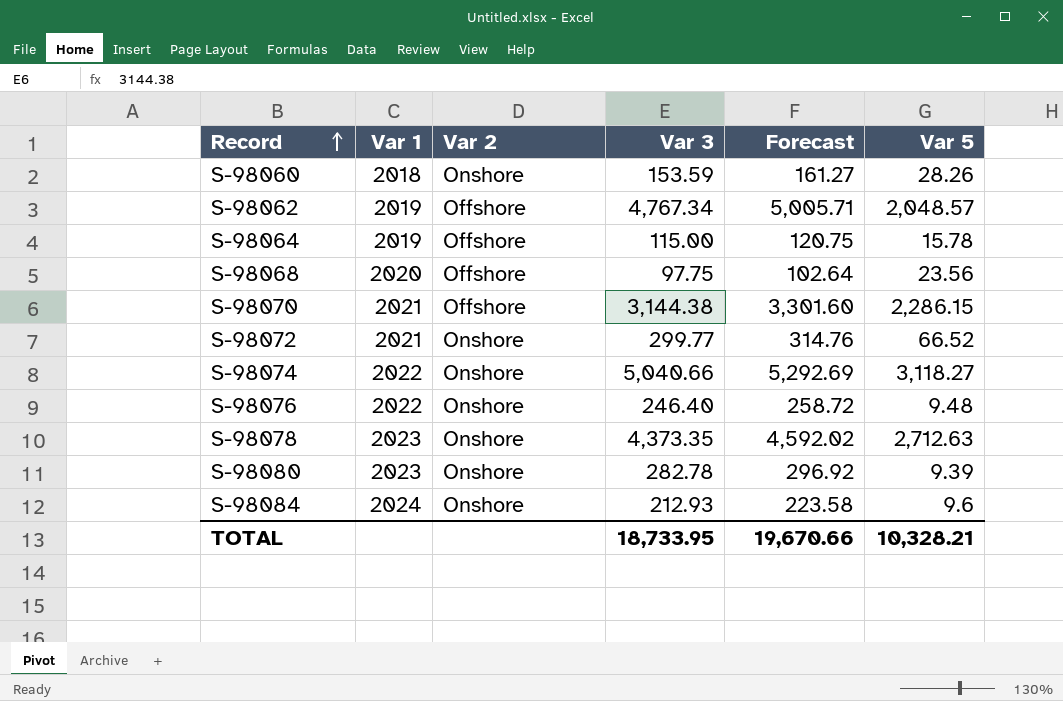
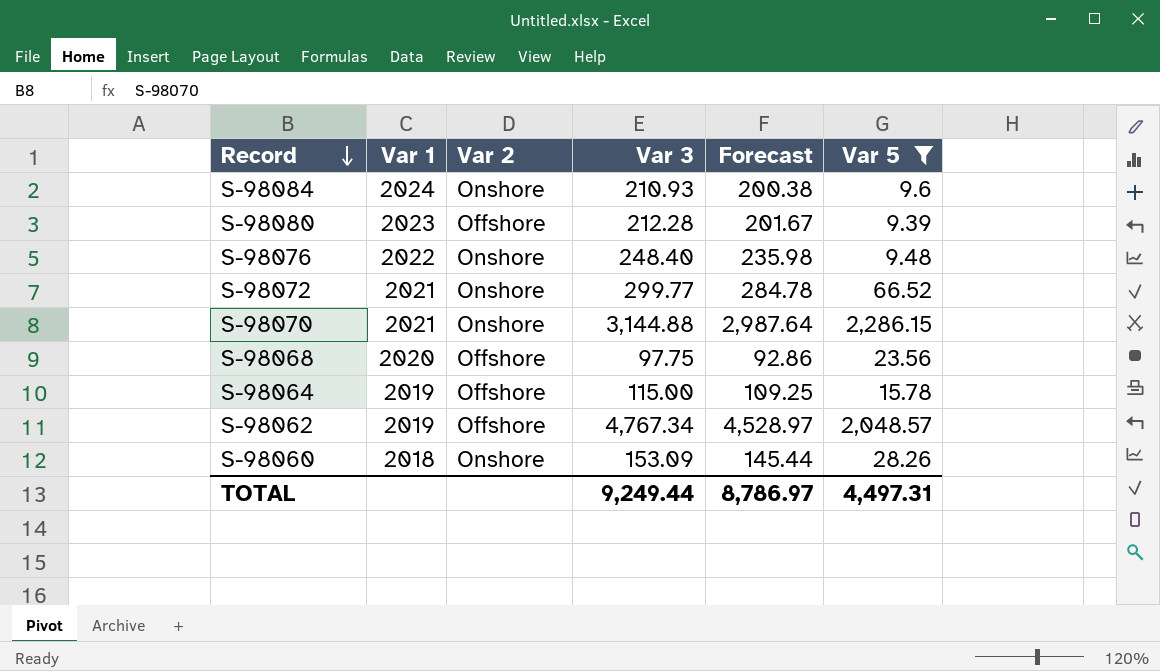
filter: none -> Var 5 <= 2,286.15
row order: Record ascending -> Record descending
column Forecast | formula: [Var 3] * 1.05 -> [Var 3] * 0.95
S-98084 | Var 3: 212.93 -> 210.93
S-98080 | Var 2: Onshore -> Offshore
S-98080 | Var 3: 282.78 -> 212.28
S-98076 | Var 3: 246.40 -> 248.40
S-98070 | Var 2: Offshore -> Onshore
S-98070 | Var 3: 3,144.38 -> 3,144.88
S-98060 | Var 3: 153.59 -> 153.09
TOTAL | Var 3: 18,733.95 -> 9,249.44
TOTAL | Forecast: 19,670.66 -> 8,786.97
TOTAL | Var 5: 10,328.21 -> 4,497.31

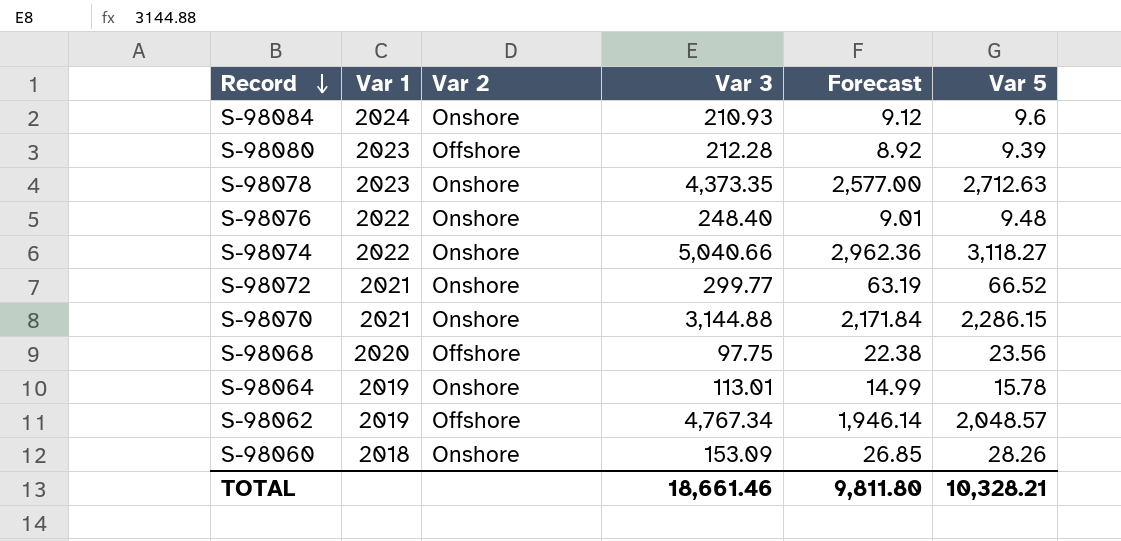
filter: Var 5 <= 2,286.15 -> none
column Forecast | formula: [Var 3] * 0.95 -> [Var 5] * 0.95
S-98064 | Var 2: Offshore -> Onshore
S-98064 | Var 3: 115.00 -> 113.01
TOTAL | Var 3: 9,249.44 -> 18,661.46
TOTAL | Forecast: 8,786.97 -> 9,811.80
TOTAL | Var 5: 4,497.31 -> 10,328.21

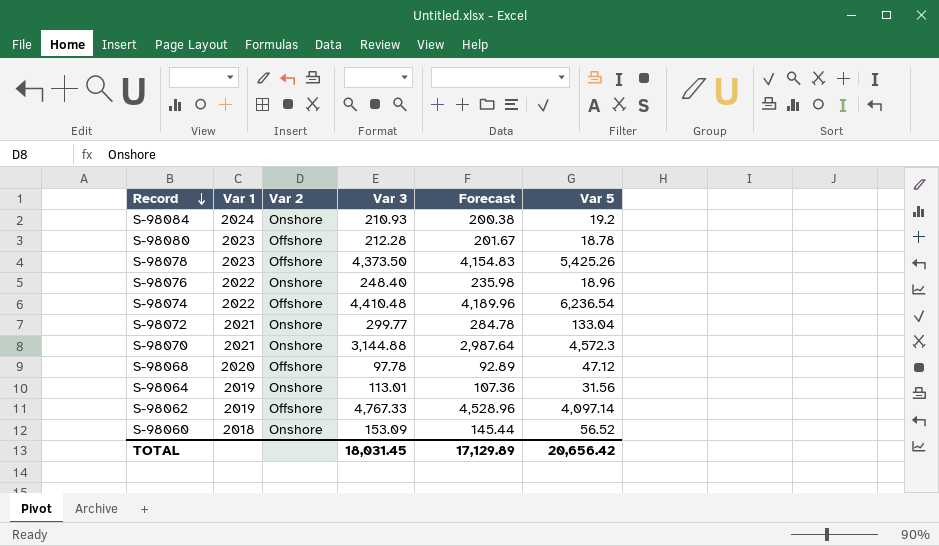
column Forecast | formula: [Var 5] * 0.95 -> [Var 3] * 0.95
S-98084 | Var 5: 9.6 -> 19.2
S-98080 | Var 5: 9.39 -> 18.78
S-98078 | Var 2: Onshore -> Offshore
S-98078 | Var 3: 4,373.35 -> 4,373.50
S-98078 | Var 5: 2,712.63 -> 5,425.26
S-98076 | Var 5: 9.48 -> 18.96
S-98074 | Var 2: Onshore -> Offshore
S-98074 | Var 3: 5,040.66 -> 4,410.48
S-98074 | Var 5: 3,118.27 -> 6,236.54
S-98072 | Var 5: 66.52 -> 133.04
S-98070 | Var 5: 2,286.15 -> 4,572.3
S-98068 | Var 3: 97.75 -> 97.78
S-98068 | Var 5: 23.56 -> 47.12
S-98064 | Var 5: 15.78 -> 31.56
S-98062 | Var 3: 4,767.34 -> 4,767.33
S-98062 | Var 5: 2,048.57 -> 4,097.14
S-98060 | Var 5: 28.26 -> 56.52
TOTAL | Var 3: 18,661.46 -> 18,031.45
TOTAL | Forecast: 9,811.80 -> 17,129.89
TOTAL | Var 5: 10,328.21 -> 20,656.42

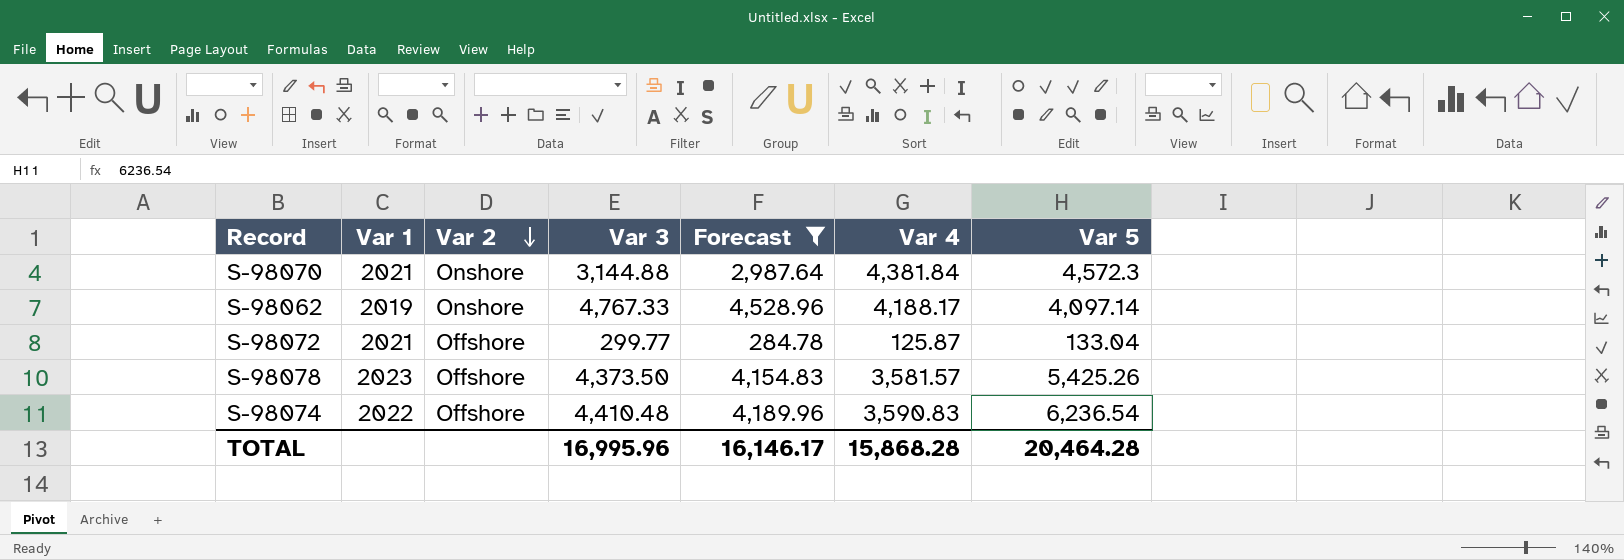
filter: none -> Forecast >= 284.78
row order: Record descending -> Var 2 descending
column Var 4 | position: none -> 6
S-98062 | Var 2: Offshore -> Onshore
S-98072 | Var 2: Onshore -> Offshore
TOTAL | Var 3: 18,031.45 -> 16,995.96
TOTAL | Forecast: 17,129.89 -> 16,146.17
TOTAL | Var 5: 20,656.42 -> 20,464.28

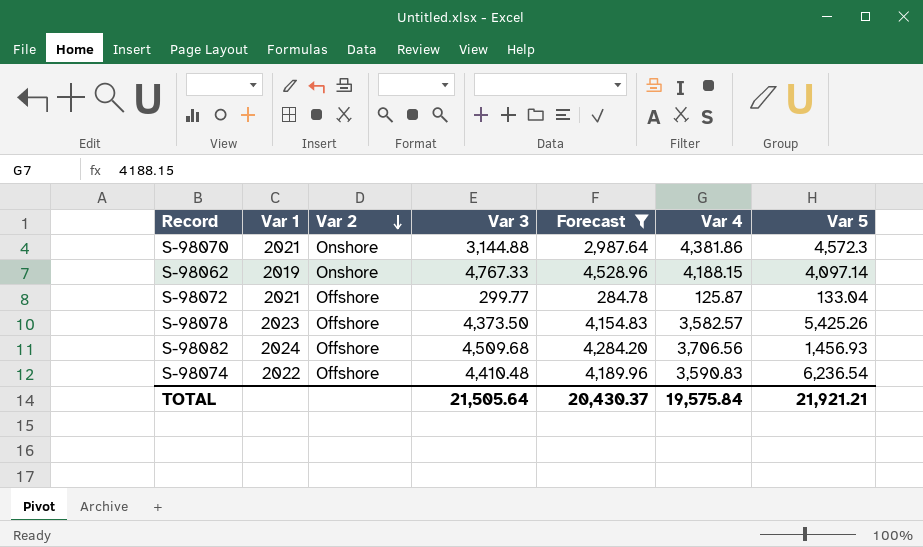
S-98070 | Var 4: 4,381.84 -> 4,381.86
S-98062 | Var 4: 4,188.17 -> 4,188.15
S-98078 | Var 4: 3,581.57 -> 3,582.57
row S-98082: none -> 2024 | Offshore | 4,509.68 | 4,284.20 | 3,706.56 | 1,456.93
TOTAL | Var 3: 16,995.96 -> 21,505.64
TOTAL | Forecast: 16,146.17 -> 20,430.37
TOTAL | Var 4: 15,868.28 -> 19,575.84
TOTAL | Var 5: 20,464.28 -> 21,921.21

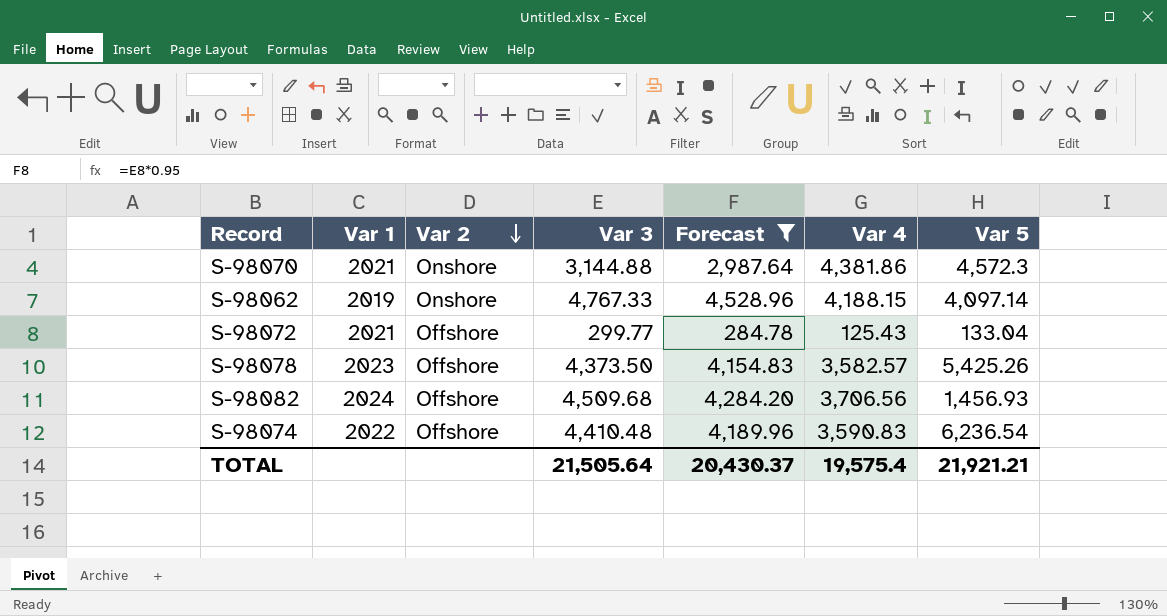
S-98072 | Var 4: 125.87 -> 125.43
TOTAL | Var 4: 19,575.84 -> 19,575.4

